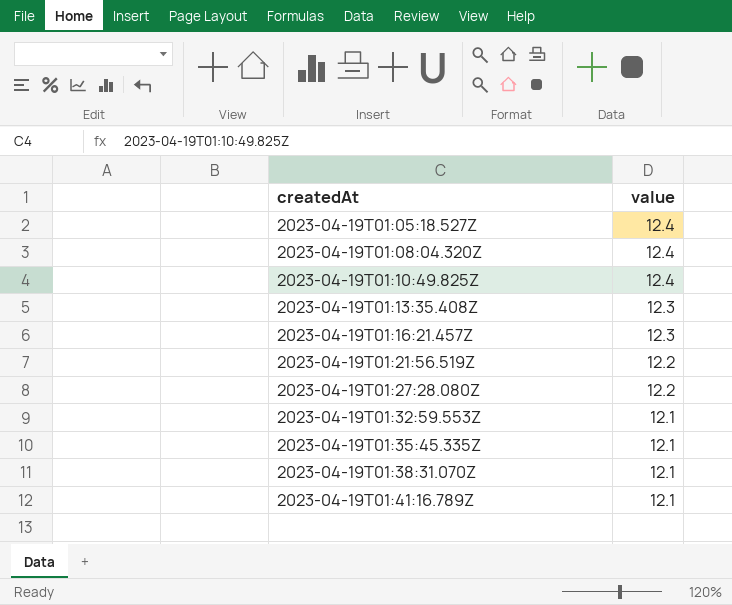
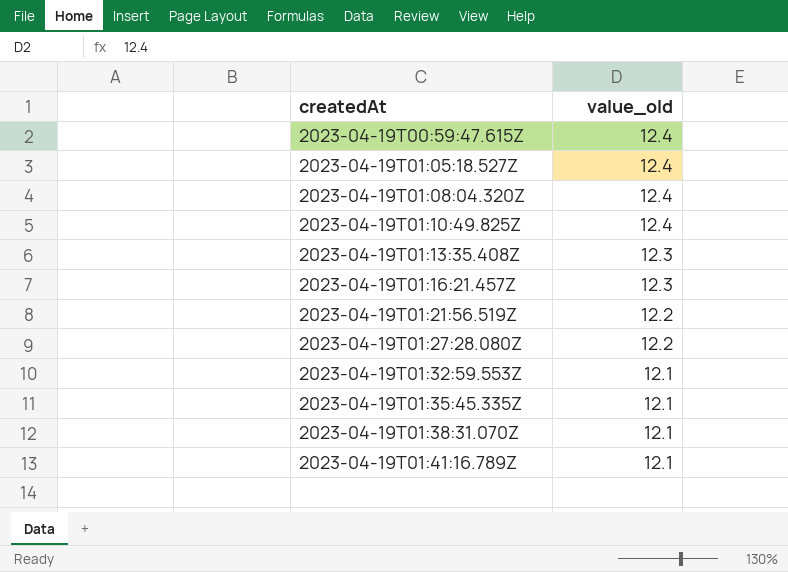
column name: value -> value_old
row 2023-04-19T00:59:47.615Z: none -> 12.4

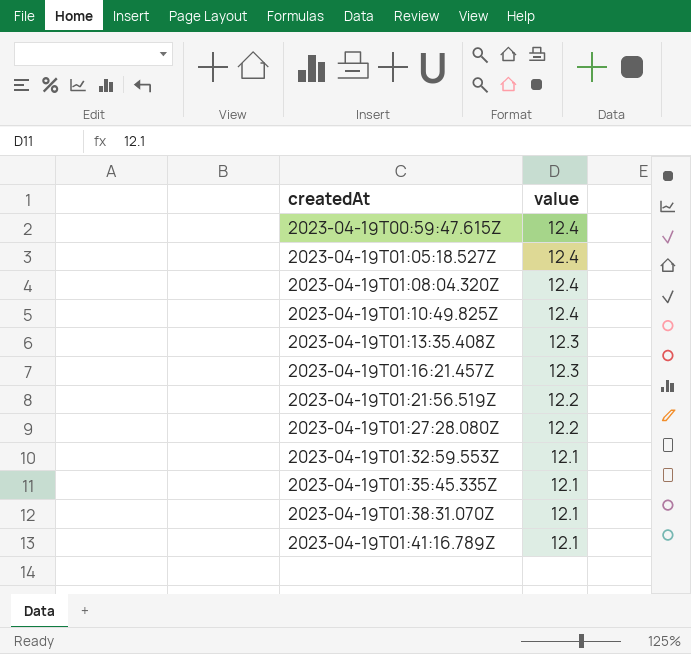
column name: value_old -> value

